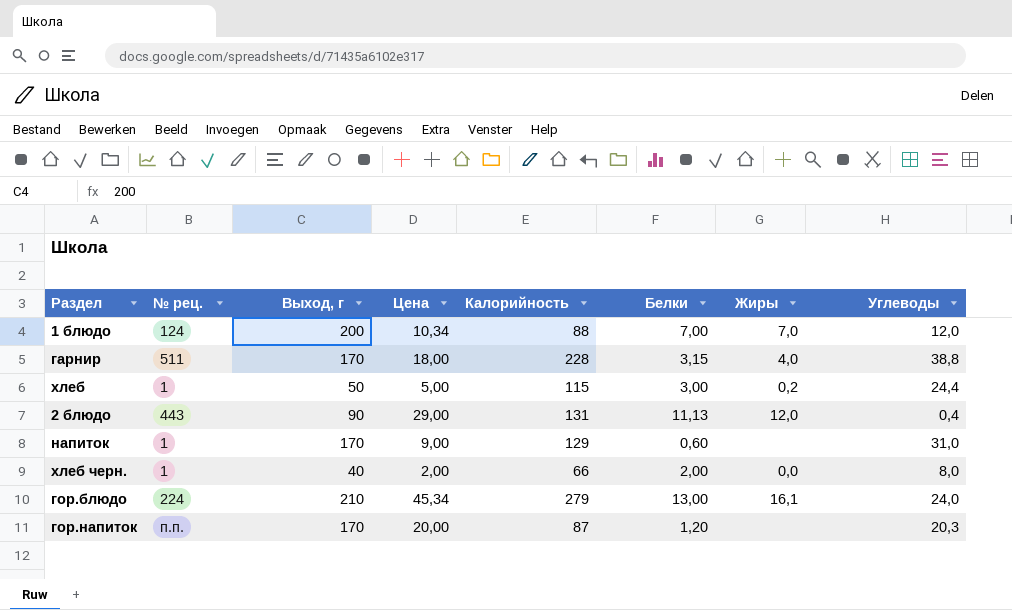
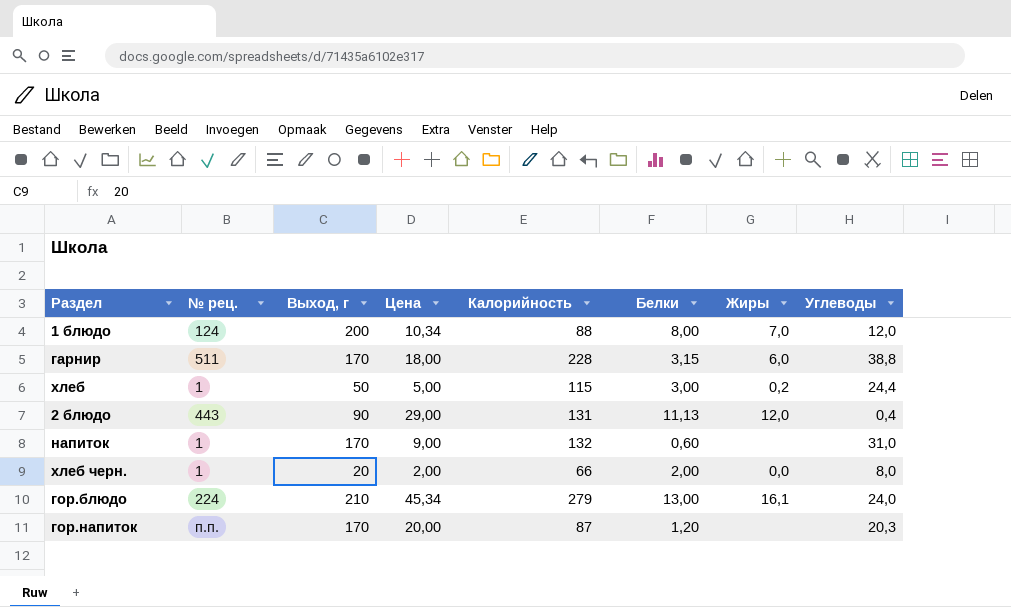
1 блюдо | Белки: 7,00 -> 8,00
гарнир | Жиры: 4,0 -> 6,0
напиток | Калорийность: 129 -> 132
хлеб черн. | Выход, г: 40 -> 20

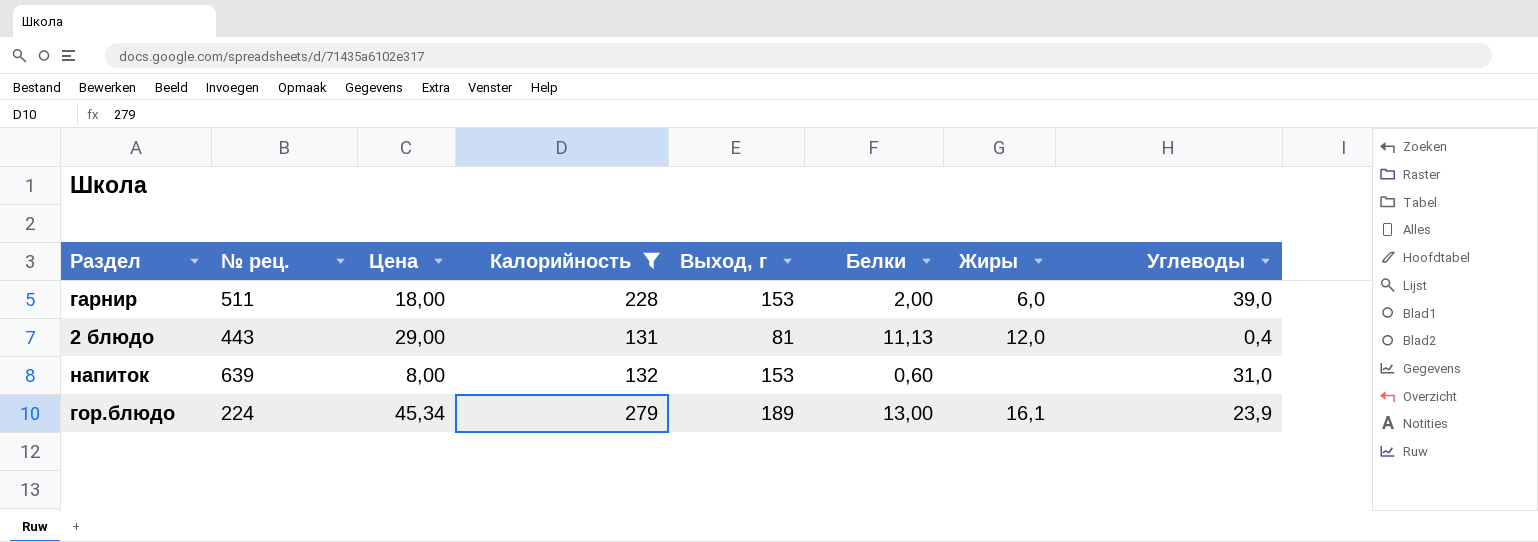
filter: none -> Калорийность >= 131
column Выход, г | position: 3 -> 5
гарнир | Выход, г: 170 -> 153
гарнир | Белки: 3,15 -> 2,00
гарнир | Углеводы: 38,8 -> 39,0
2 блюдо | Выход, г: 90 -> 81
напиток | № рец.: 1 -> 639
напиток | Цена: 9,00 -> 8,00
напиток | Выход, г: 170 -> 153
гор.блюдо | Выход, г: 210 -> 189
гор.блюдо | Углеводы: 24,0 -> 23,9

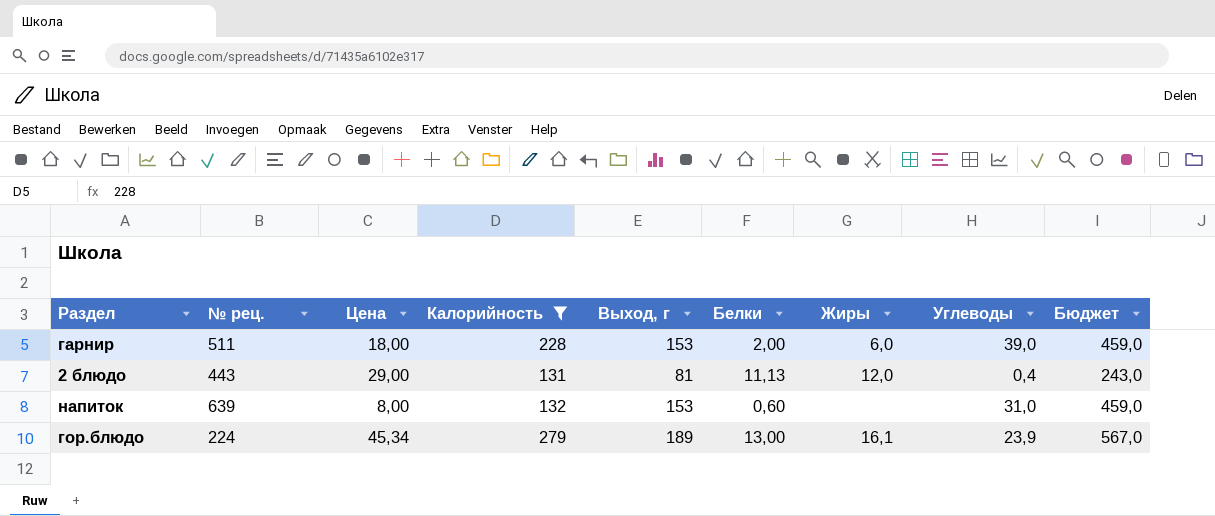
column Бюджет | formula: none -> [Выход, г] * 3

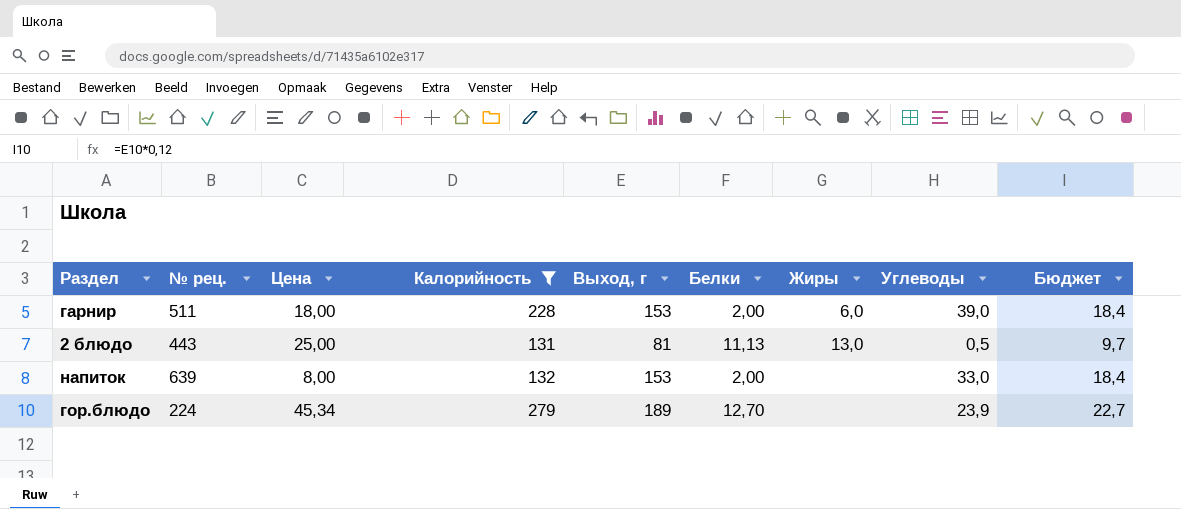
column Бюджет | formula: [Выход, г] * 3 -> [Выход, г] * 0,12
2 блюдо | Цена: 29,00 -> 25,00
2 блюдо | Жиры: 12,0 -> 13,0
2 блюдо | Углеводы: 0,4 -> 0,5
напиток | Белки: 0,60 -> 2,00
напиток | Углеводы: 31,0 -> 33,0
гор.блюдо | Белки: 13,00 -> 12,70
гор.блюдо | Жиры: 16,1 -> none

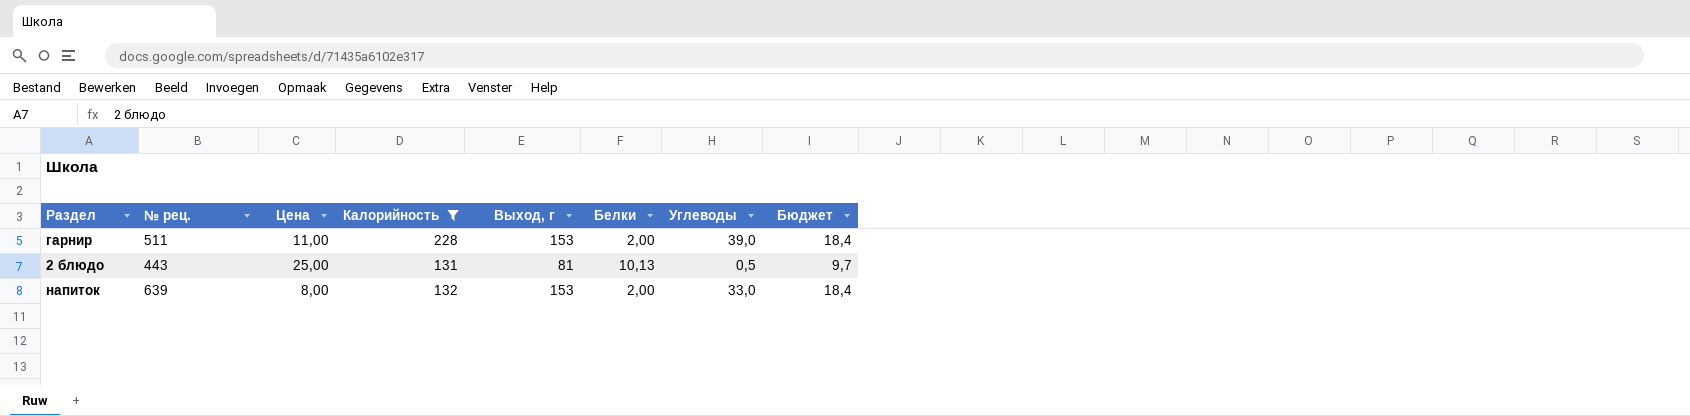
column Жиры | position: 7 -> none
row гор.блюдо: 224 | 45,34 | 279 | 189 | 12,70 | none | 23,9 | 22,7 -> none
гарнир | Цена: 18,00 -> 11,00
2 блюдо | Белки: 11,13 -> 10,13

